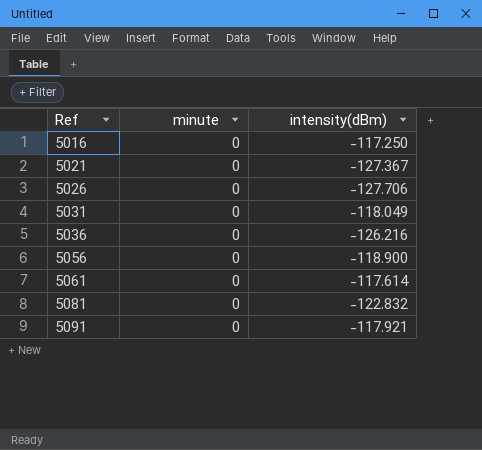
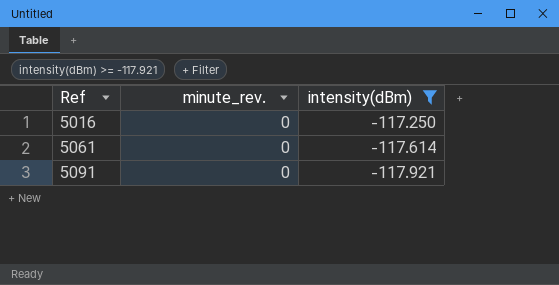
filter: none -> intensity(dBm) >= -117.921
column name: minute -> minute_rev.

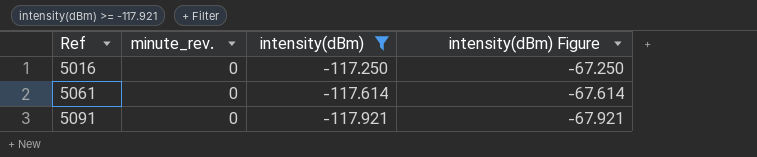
column intensity(dBm) Figure | formula: none -> [intensity(dBm)] + 50

